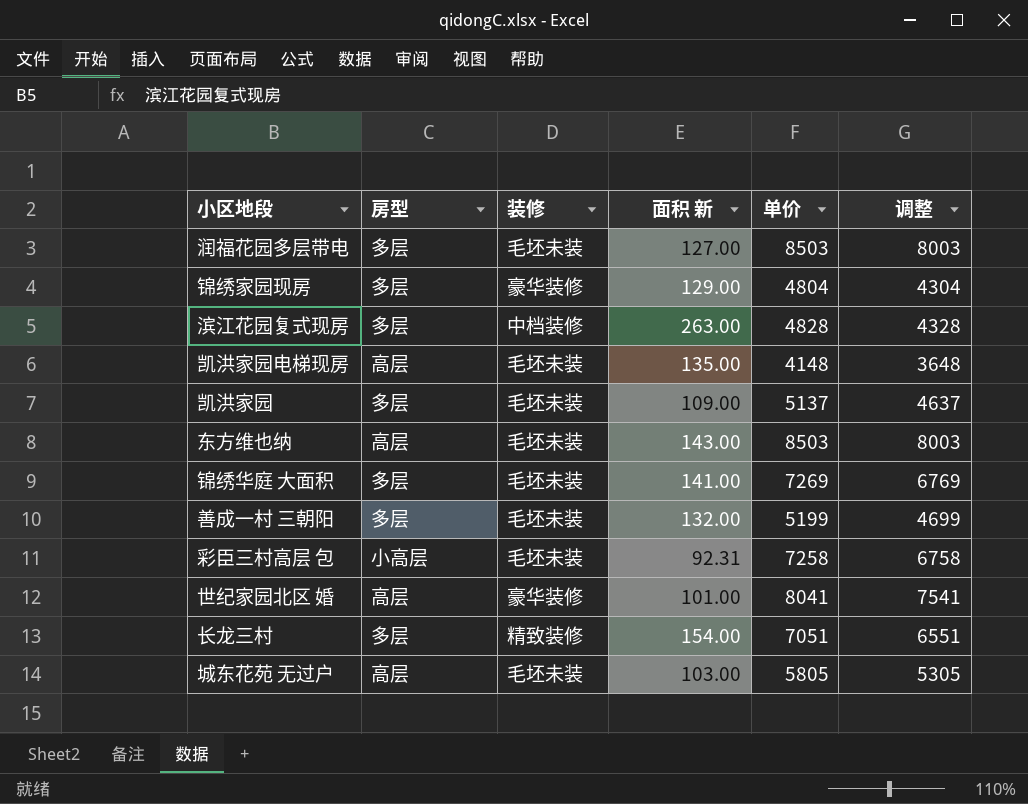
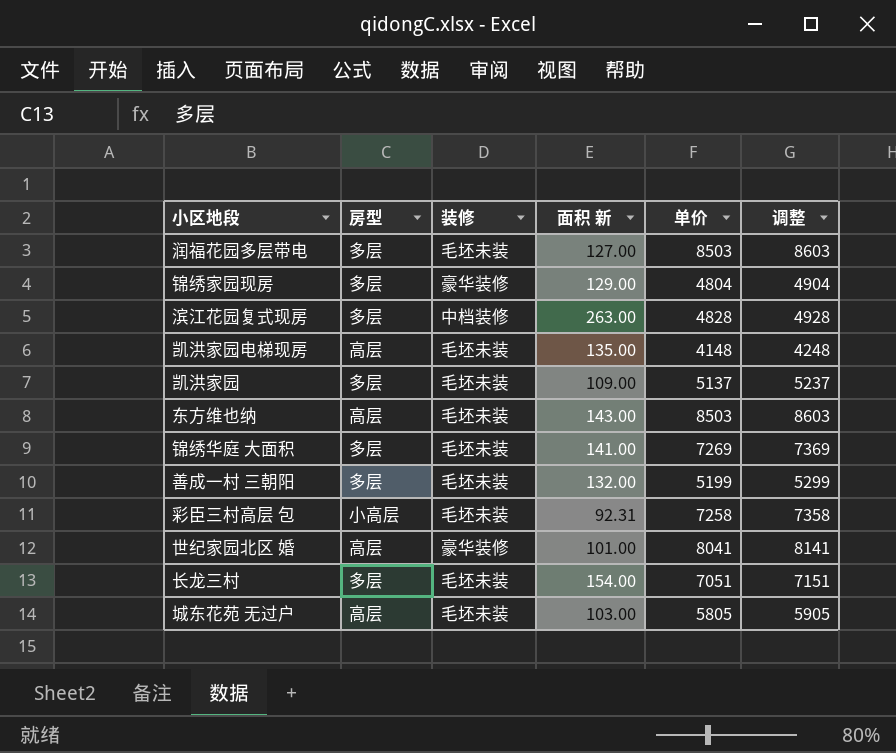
column 调整 | formula: [单价] - 500 -> [单价] + 100
长龙三村 | 装修: 精致装修 -> 毛坯未装

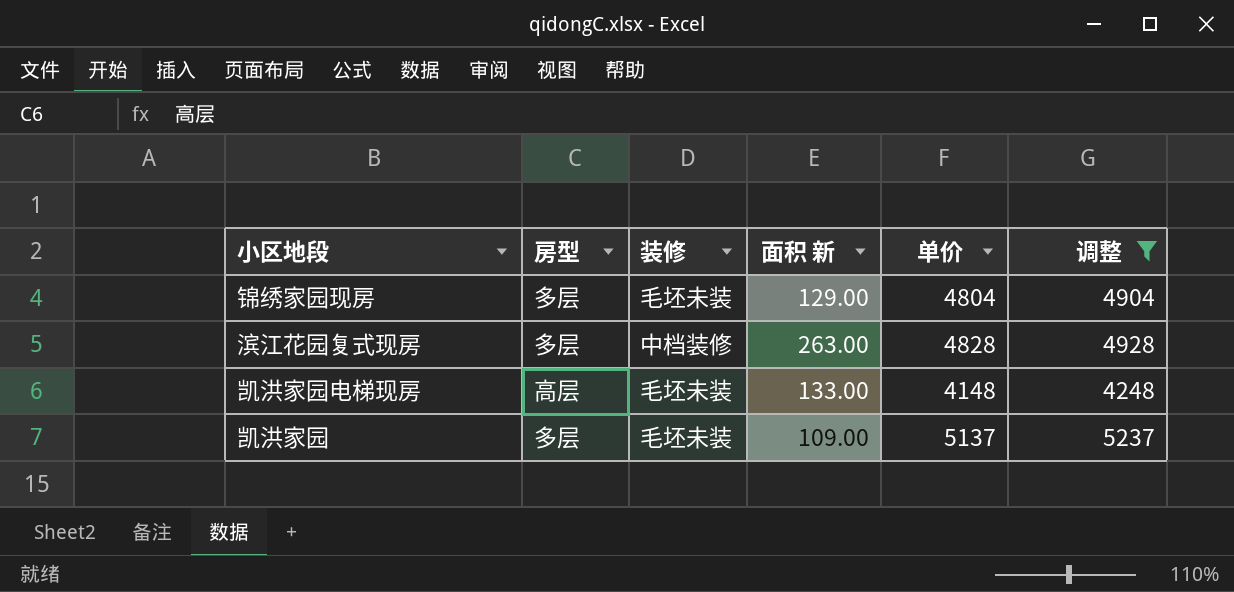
filter: none -> 调整 <= 5237
锦绣家园现房 | 装修: 豪华装修 -> 毛坯未装
凯洪家园电梯现房 | 面积 新: 135.00 -> 133.00

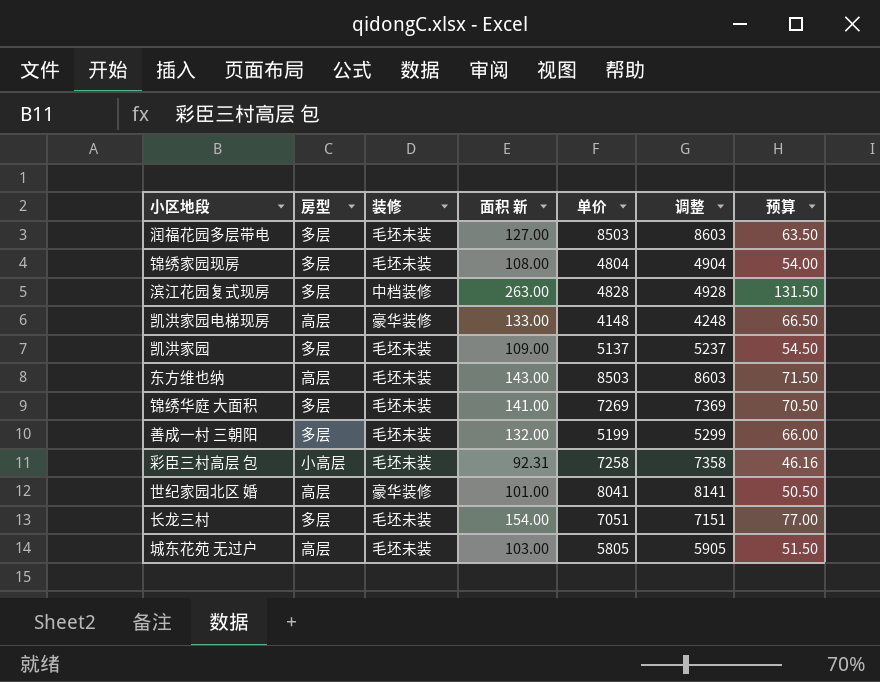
filter: 调整 <= 5237 -> none
column 预算 | formula: none -> [面积 新] * 0.5
锦绣家园现房 | 面积 新: 129.00 -> 108.00
凯洪家园电梯现房 | 装修: 毛坯未装 -> 豪华装修

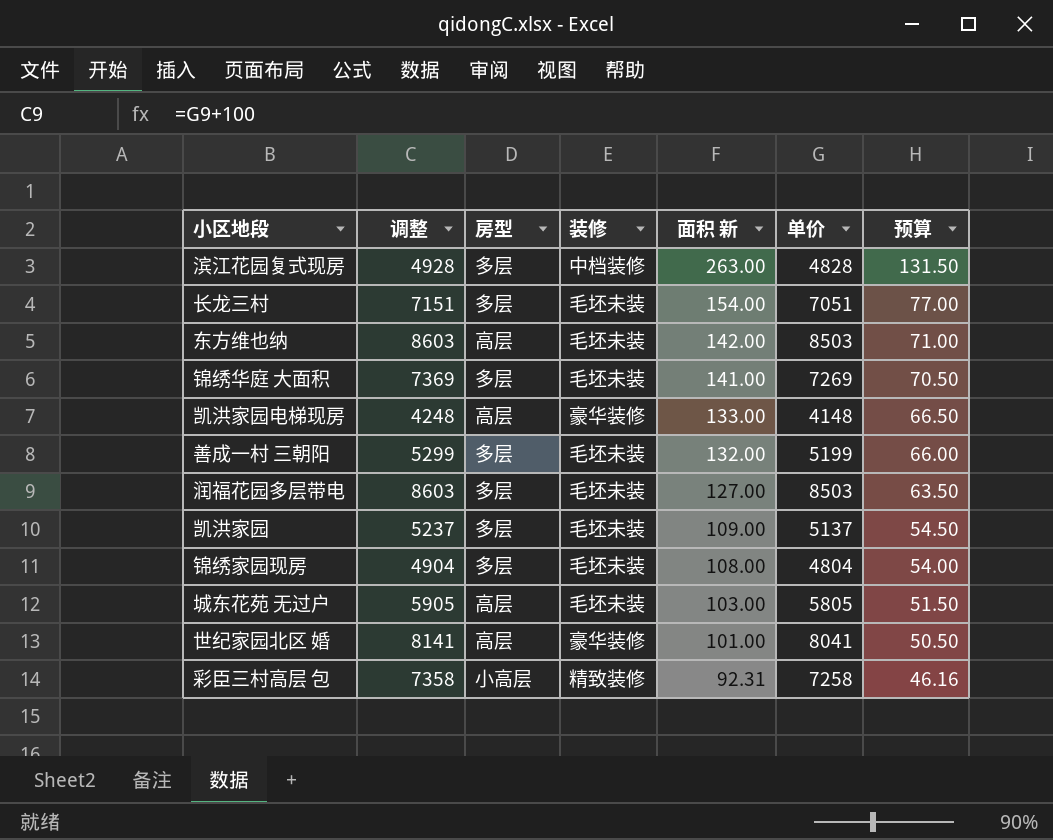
row order: none -> 面积 新 descending
column 调整 | position: 6 -> 2
东方维也纳 | 面积 新: 143.00 -> 142.00
东方维也纳 | 预算: 71.50 -> 71.00
彩臣三村高层 包 | 装修: 毛坯未装 -> 精致装修

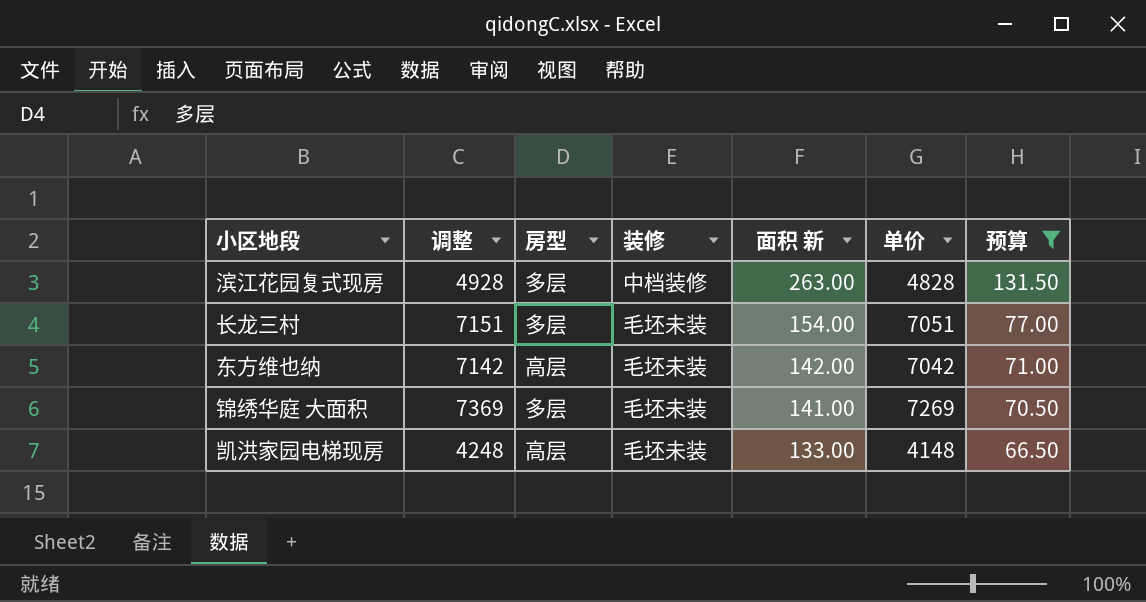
filter: none -> 预算 >= 66.50
东方维也纳 | 调整: 8603 -> 7142
东方维也纳 | 单价: 8503 -> 7042
凯洪家园电梯现房 | 装修: 豪华装修 -> 毛坯未装

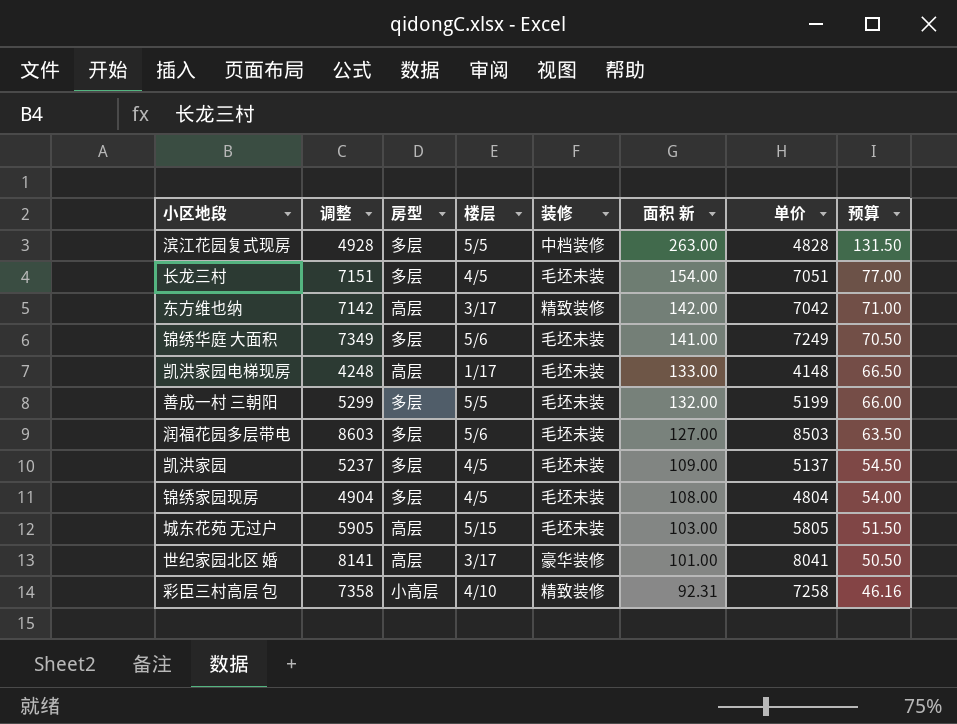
filter: 预算 >= 66.50 -> none
column 楼层 | position: none -> 4
东方维也纳 | 装修: 毛坯未装 -> 精致装修
锦绣华庭 大面积 | 调整: 7369 -> 7349
锦绣华庭 大面积 | 单价: 7269 -> 7249

